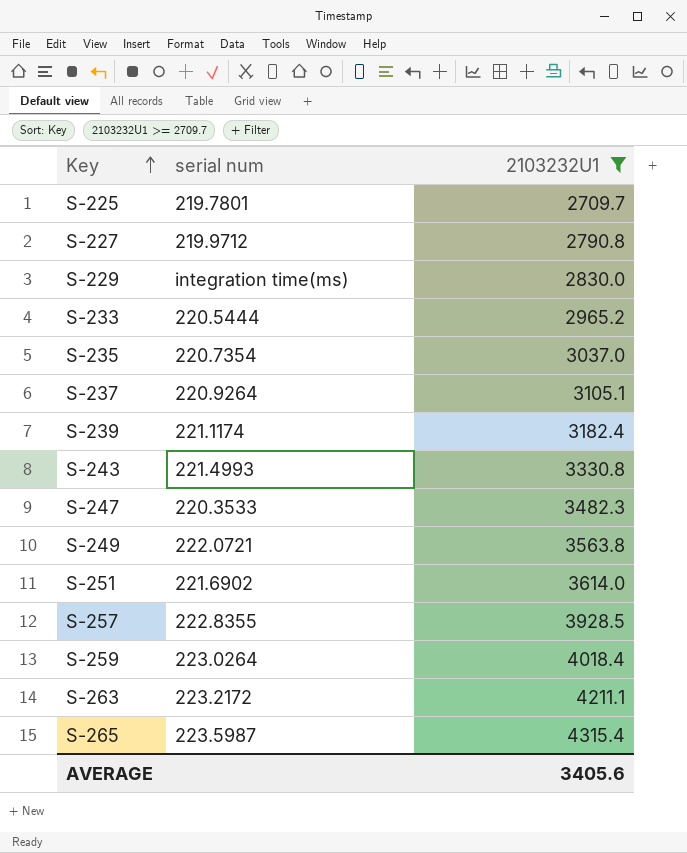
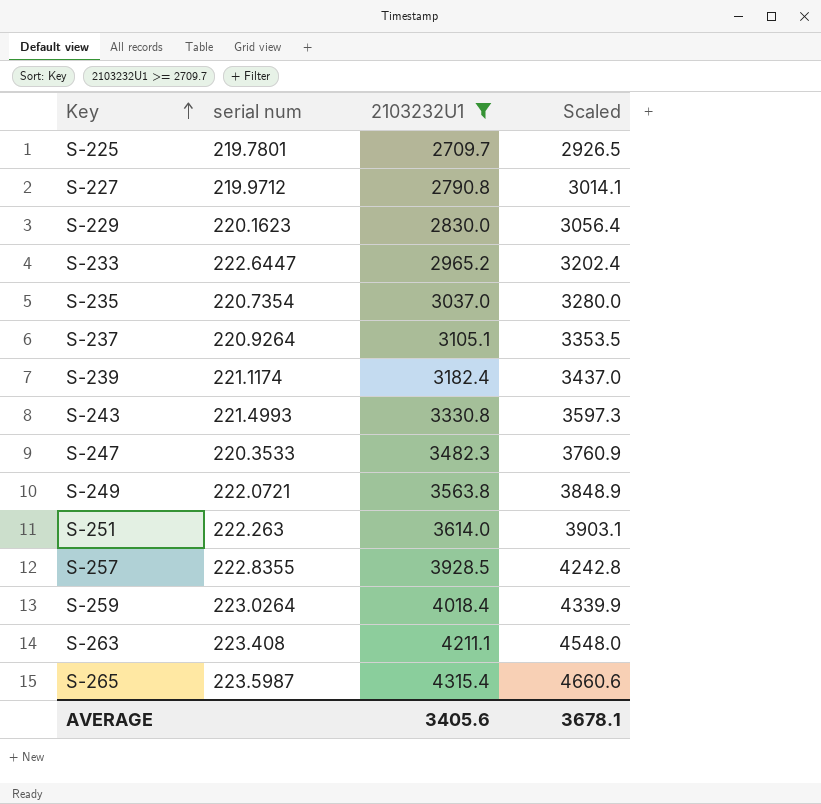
column Scaled | formula: none -> [2103232U1] * 1.08
S-229 | serial num: integration time(ms) -> 220.1623
S-233 | serial num: 220.5444 -> 222.6447
S-251 | serial num: 221.6902 -> 222.263
S-263 | serial num: 223.2172 -> 223.408

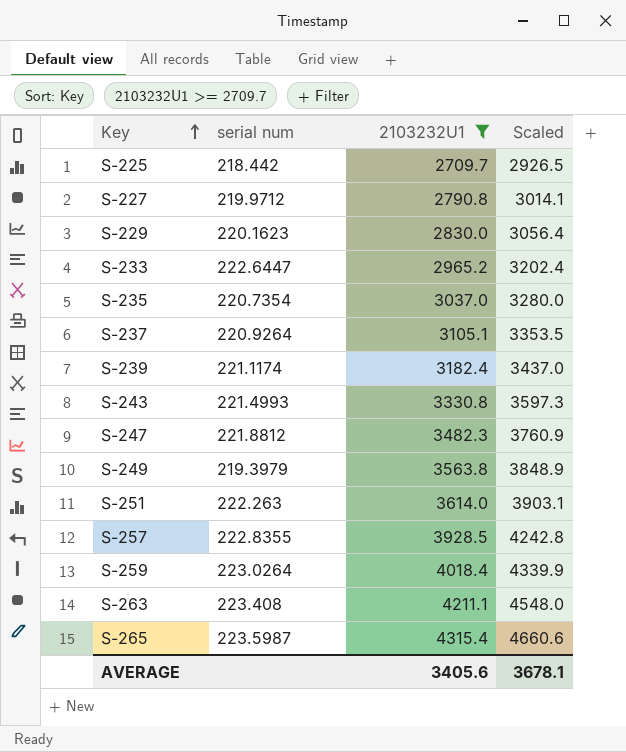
S-225 | serial num: 219.7801 -> 218.442
S-247 | serial num: 220.3533 -> 221.8812
S-249 | serial num: 222.0721 -> 219.3979

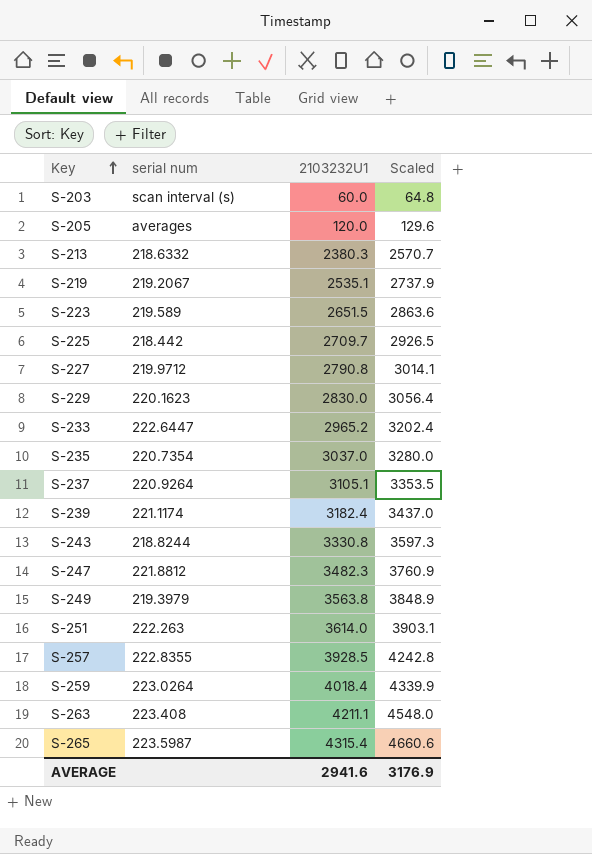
filter: 2103232U1 >= 2709.7 -> none
S-243 | serial num: 221.4993 -> 218.8244
AVERAGE | 2103232U1: 3405.6 -> 2941.6
AVERAGE | Scaled: 3678.1 -> 3176.9

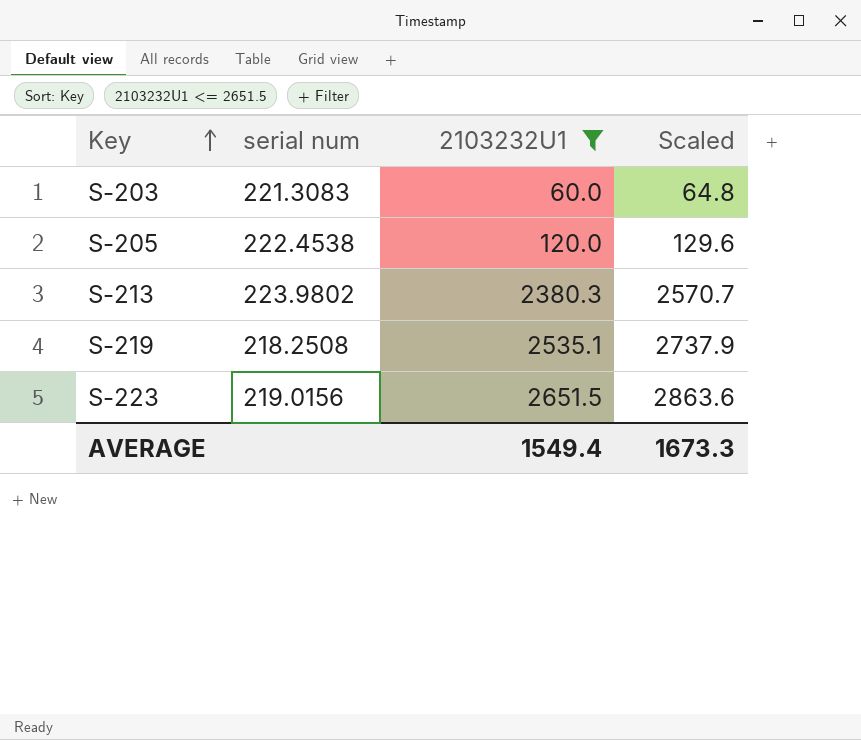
filter: none -> 2103232U1 <= 2651.5
S-203 | serial num: scan interval (s) -> 221.3083
S-205 | serial num: averages -> 222.4538
S-213 | serial num: 218.6332 -> 223.9802
S-219 | serial num: 219.2067 -> 218.2508
S-223 | serial num: 219.589 -> 219.0156
AVERAGE | 2103232U1: 2941.6 -> 1549.4
AVERAGE | Scaled: 3176.9 -> 1673.3

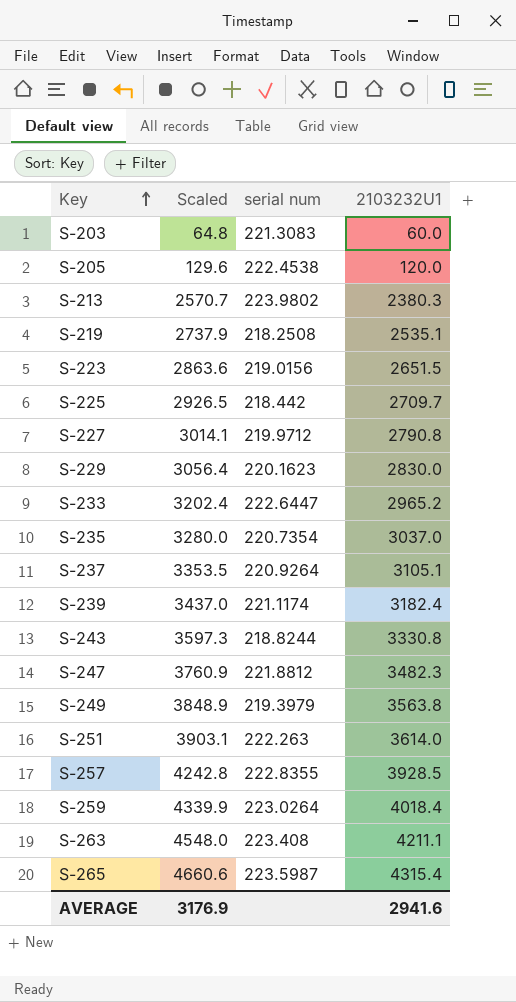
filter: 2103232U1 <= 2651.5 -> none
column Scaled | position: 4 -> 2
AVERAGE | Scaled: 1673.3 -> 3176.9
AVERAGE | 2103232U1: 1549.4 -> 2941.6

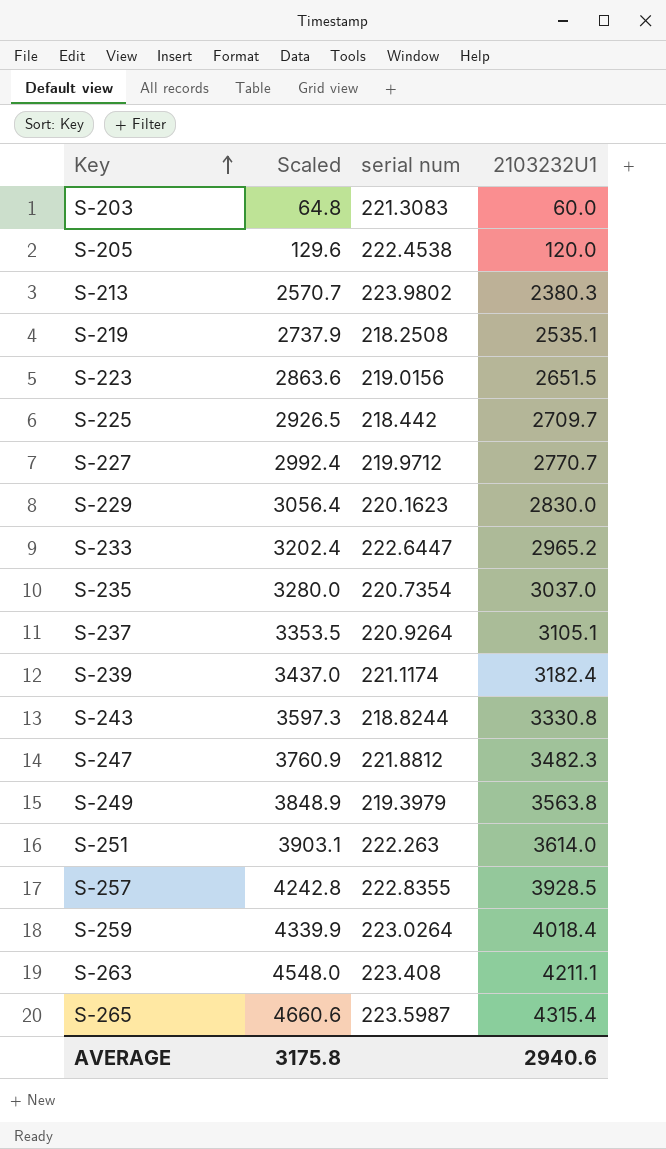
S-227 | Scaled: 3014.1 -> 2992.4
S-227 | 2103232U1: 2790.8 -> 2770.7
AVERAGE | Scaled: 3176.9 -> 3175.8
AVERAGE | 2103232U1: 2941.6 -> 2940.6

